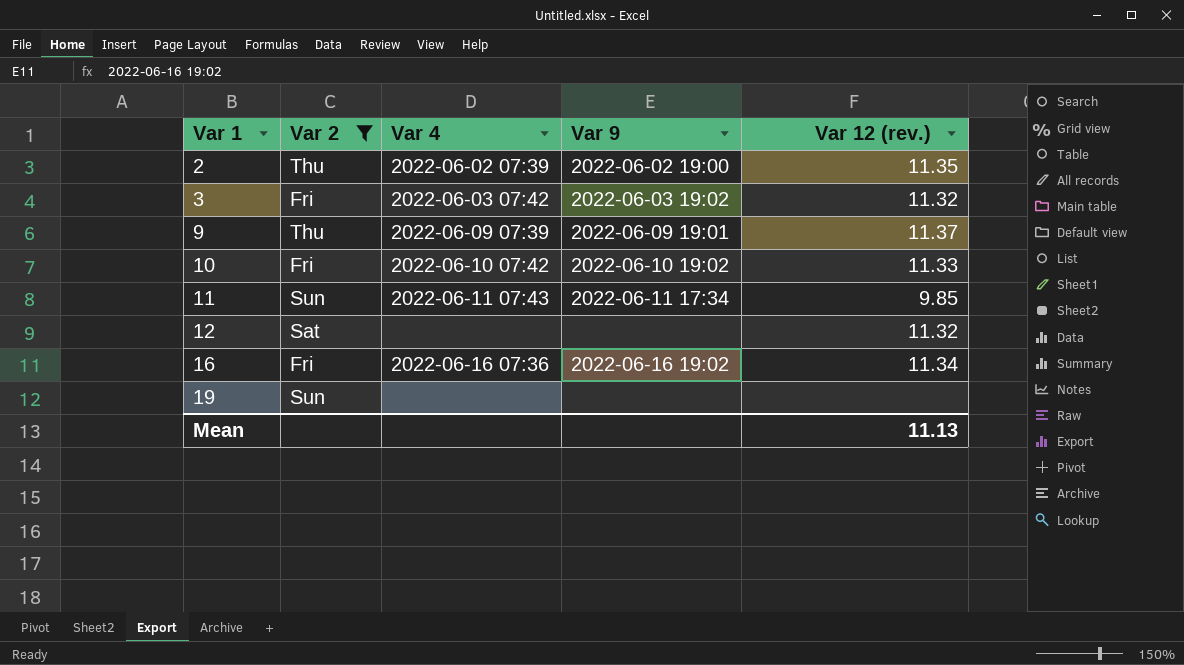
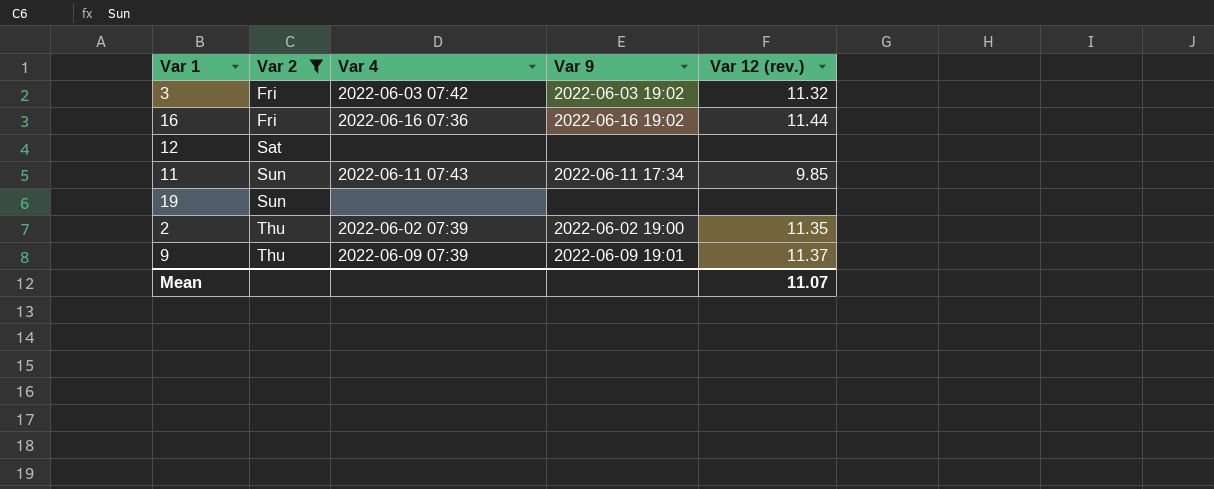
row order: Var 1 ascending -> Var 2 ascending
row 10: Fri | 2022-06-10 07:42 | 2022-06-10 19:02 | 11.33 -> none
16 | Var 12 (rev.): 11.34 -> 11.44
12 | Var 12 (rev.): 11.32 -> none
Mean | Var 12 (rev.): 11.13 -> 11.07

